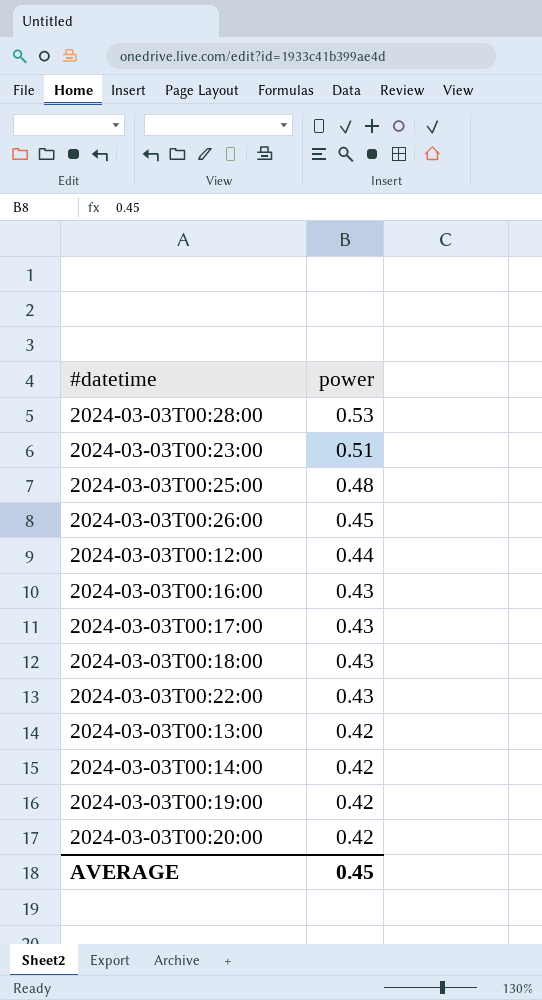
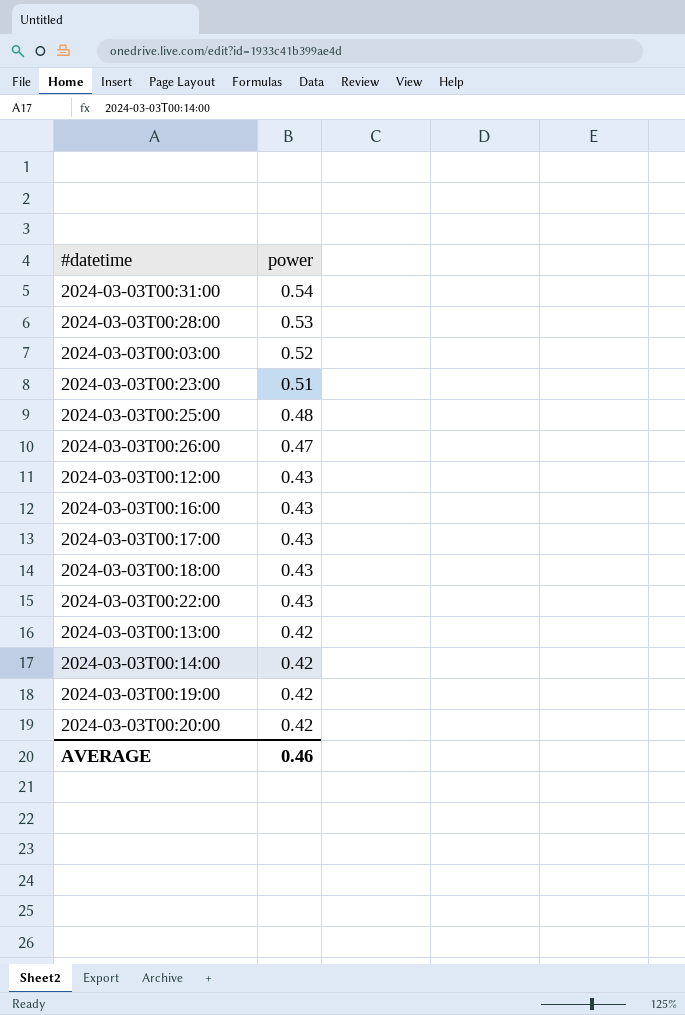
row 2024-03-03T00:31:00: none -> 0.54
row 2024-03-03T00:03:00: none -> 0.52
2024-03-03T00:26:00 | power: 0.45 -> 0.47
2024-03-03T00:12:00 | power: 0.44 -> 0.43
AVERAGE | power: 0.45 -> 0.46

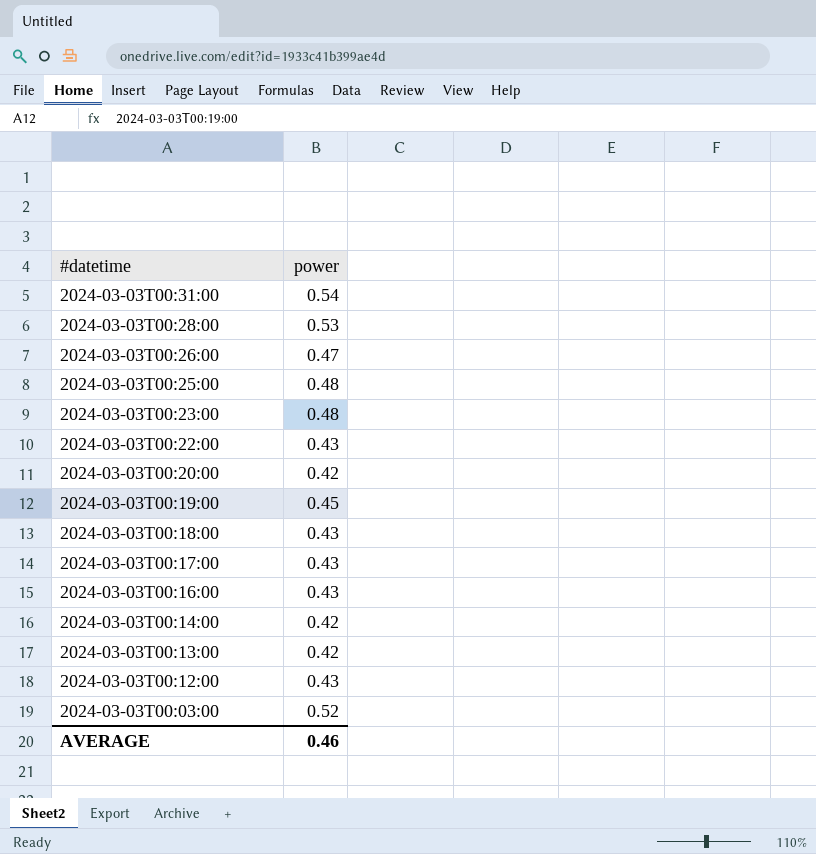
row order: power descending -> #datetime descending
2024-03-03T00:23:00 | power: 0.51 -> 0.48
2024-03-03T00:19:00 | power: 0.42 -> 0.45

